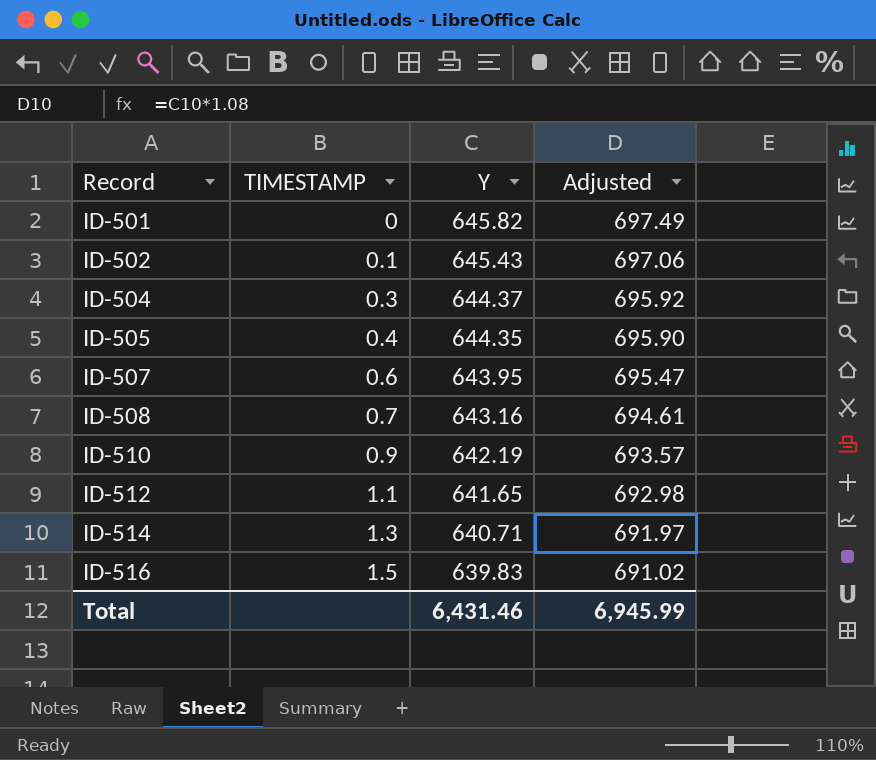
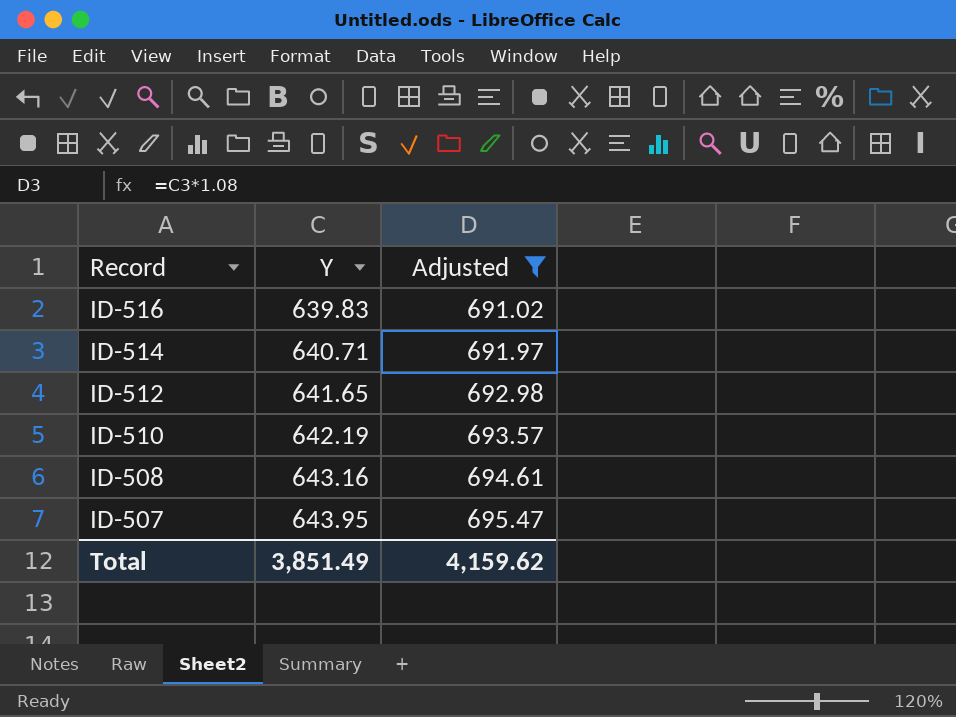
filter: none -> Adjusted <= 695.47
row order: Record ascending -> Record descending
column TIMESTAMP | position: 2 -> none
Total | Y: 6,431.46 -> 3,851.49
Total | Adjusted: 6,945.99 -> 4,159.62

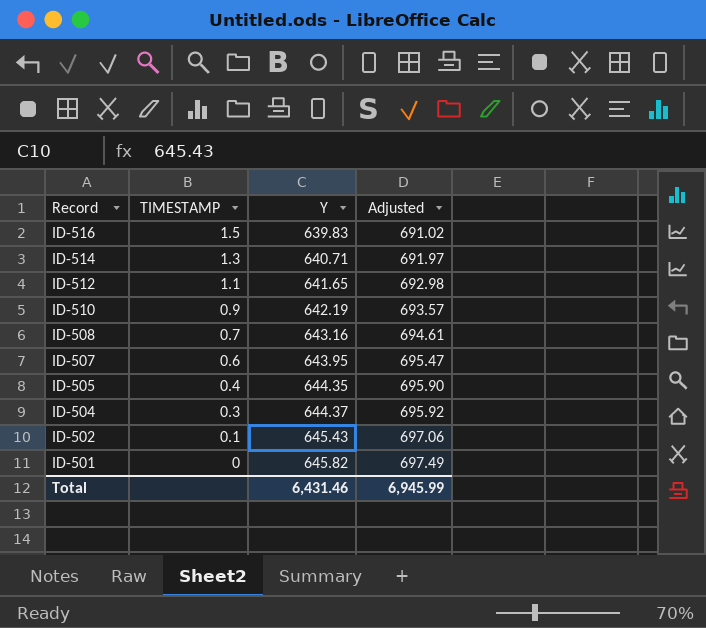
filter: Adjusted <= 695.47 -> none
column TIMESTAMP | position: none -> 2
Total | Y: 3,851.49 -> 6,431.46
Total | Adjusted: 4,159.62 -> 6,945.99

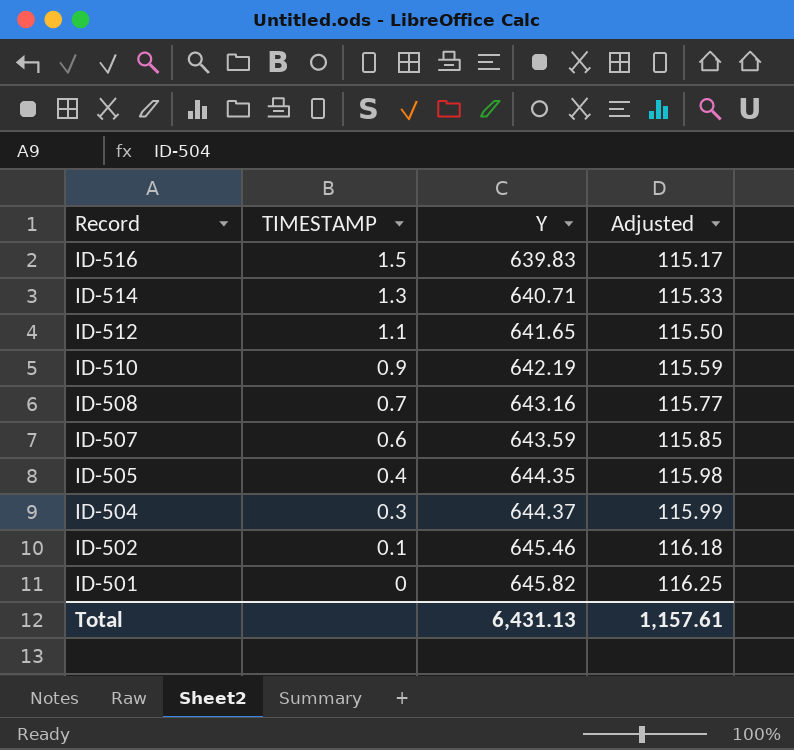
column Adjusted | formula: [Y] * 1.08 -> [Y] * 0.18
ID-507 | Y: 643.95 -> 643.59
ID-502 | Y: 645.43 -> 645.46
Total | Y: 6,431.46 -> 6,431.13
Total | Adjusted: 6,945.99 -> 1,157.61

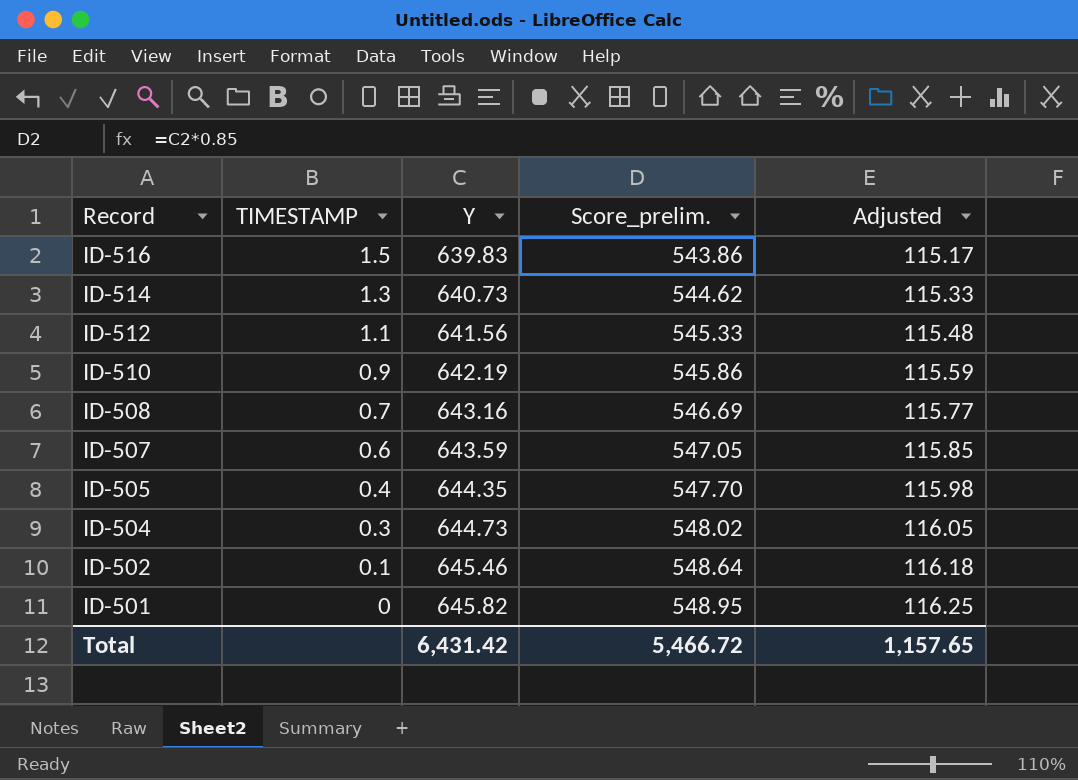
column Score_prelim. | formula: none -> [Y] * 0.85
ID-514 | Y: 640.71 -> 640.73
ID-512 | Y: 641.65 -> 641.56
ID-512 | Adjusted: 115.50 -> 115.48
ID-504 | Y: 644.37 -> 644.73
ID-504 | Adjusted: 115.99 -> 116.05
Total | Y: 6,431.13 -> 6,431.42
Total | Adjusted: 1,157.61 -> 1,157.65

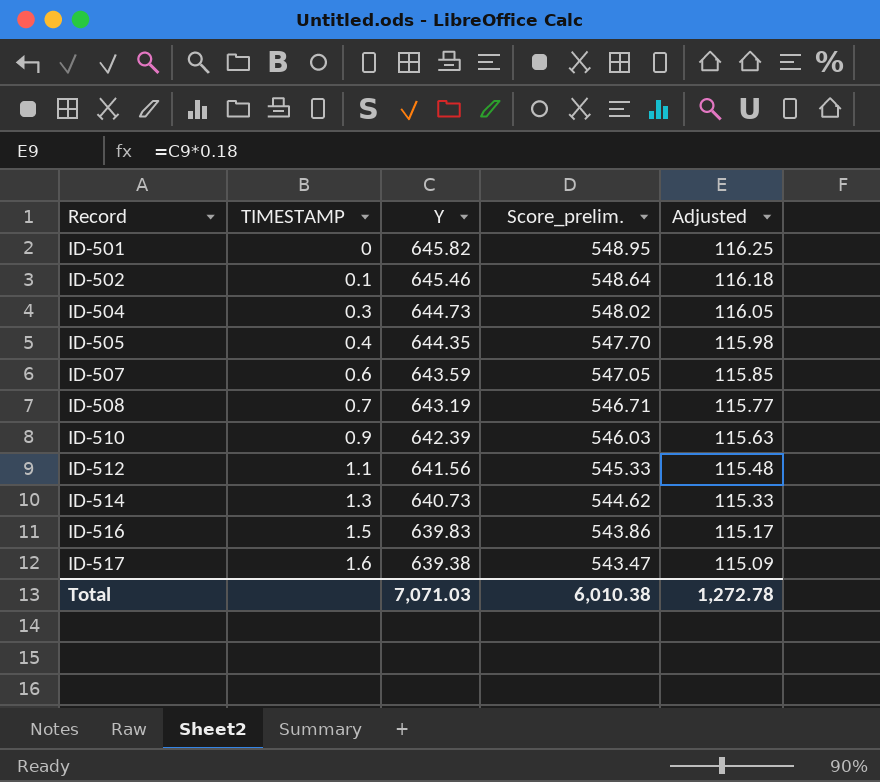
row order: Record descending -> Record ascending
ID-508 | Y: 643.16 -> 643.19
ID-508 | Score_prelim.: 546.69 -> 546.71
ID-510 | Y: 642.19 -> 642.39
ID-510 | Score_prelim.: 545.86 -> 546.03
ID-510 | Adjusted: 115.59 -> 115.63
row ID-517: none -> 1.6 | 639.38 | 543.47 | 115.09
Total | Y: 6,431.42 -> 7,071.03
Total | Score_prelim.: 5,466.72 -> 6,010.38
Total | Adjusted: 1,157.65 -> 1,272.78

